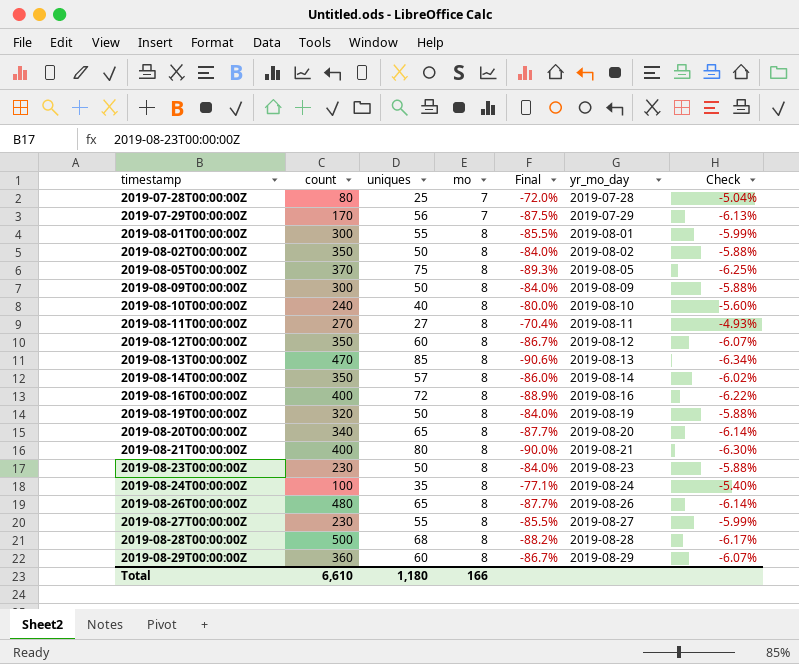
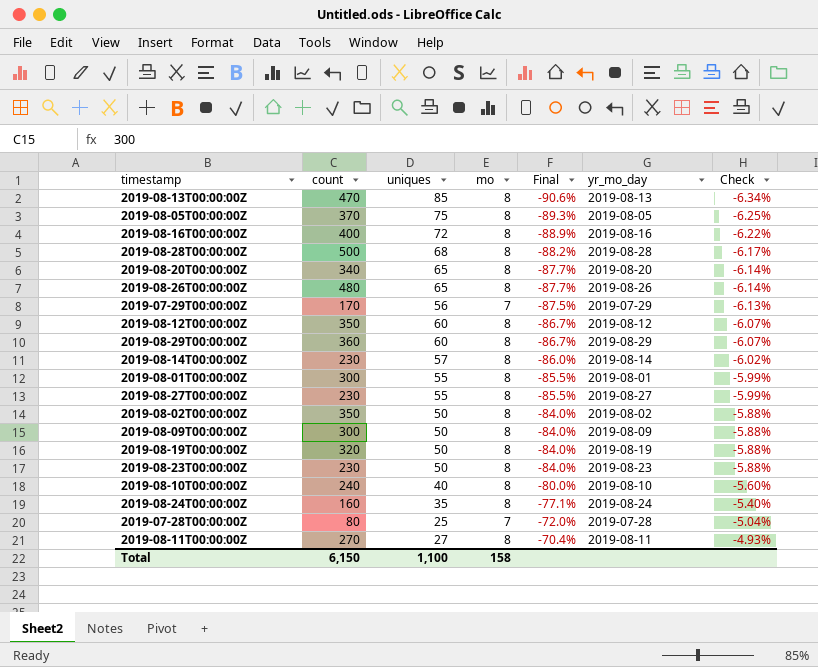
row order: timestamp ascending -> Final ascending
row 2019-08-21T00:00:00Z: 400 | 80 | 8 | -90.0% | 2019-08-21 | -6.30% -> none
2019-08-14T00:00:00Z | count: 350 -> 230
2019-08-24T00:00:00Z | count: 100 -> 160
Total | count: 6,610 -> 6,150
Total | uniques: 1,180 -> 1,100
Total | mo: 166 -> 158

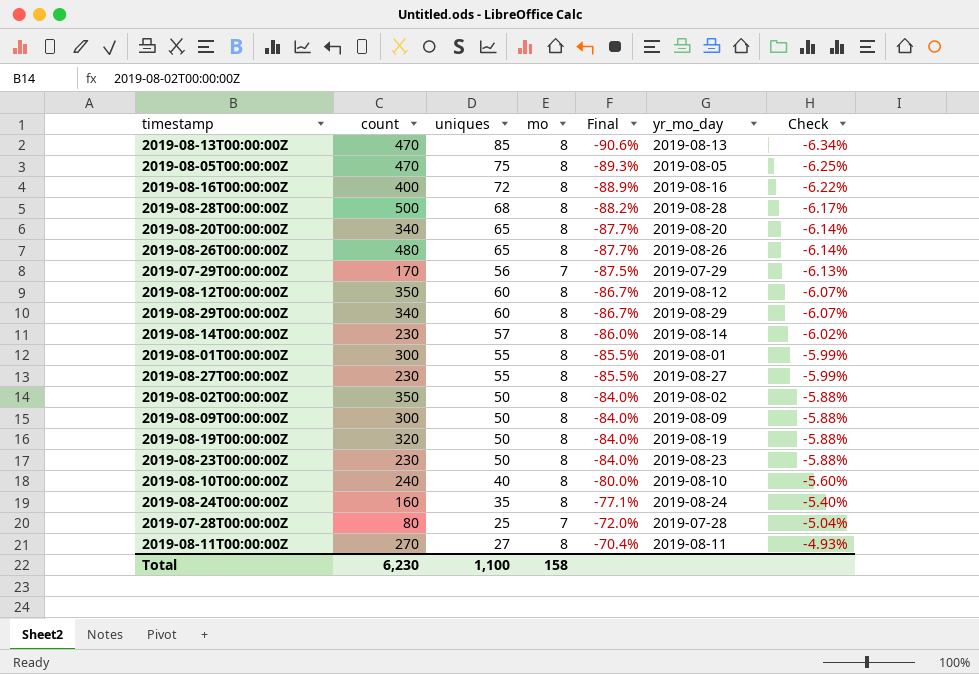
2019-08-05T00:00:00Z | count: 370 -> 470
2019-08-29T00:00:00Z | count: 360 -> 340
Total | count: 6,150 -> 6,230

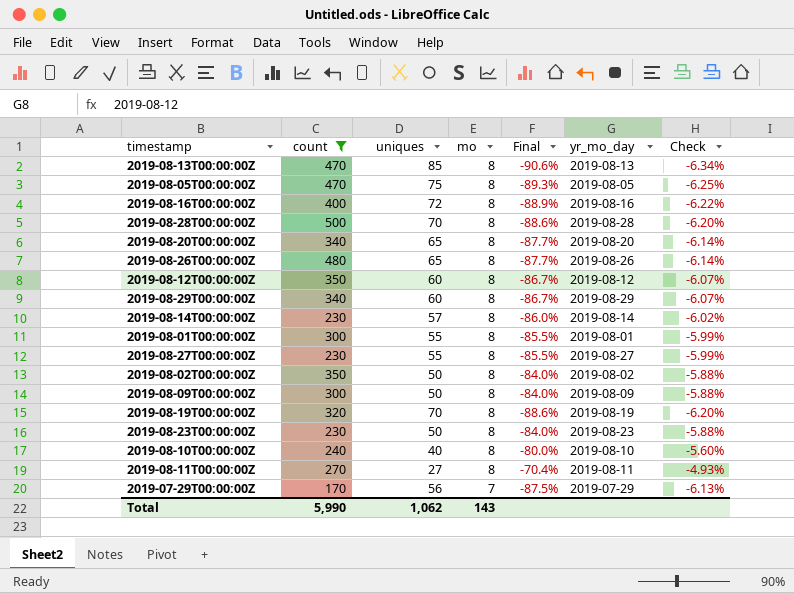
filter: none -> count >= 170
row order: Final ascending -> mo descending
2019-08-28T00:00:00Z | uniques: 68 -> 70
2019-08-28T00:00:00Z | Final: -88.2% -> -88.6%
2019-08-28T00:00:00Z | Check: -6.17% -> -6.20%
2019-08-19T00:00:00Z | uniques: 50 -> 70
2019-08-19T00:00:00Z | Final: -84.0% -> -88.6%
2019-08-19T00:00:00Z | Check: -5.88% -> -6.20%
Total | count: 6,230 -> 5,990
Total | uniques: 1,100 -> 1,062
Total | mo: 158 -> 143

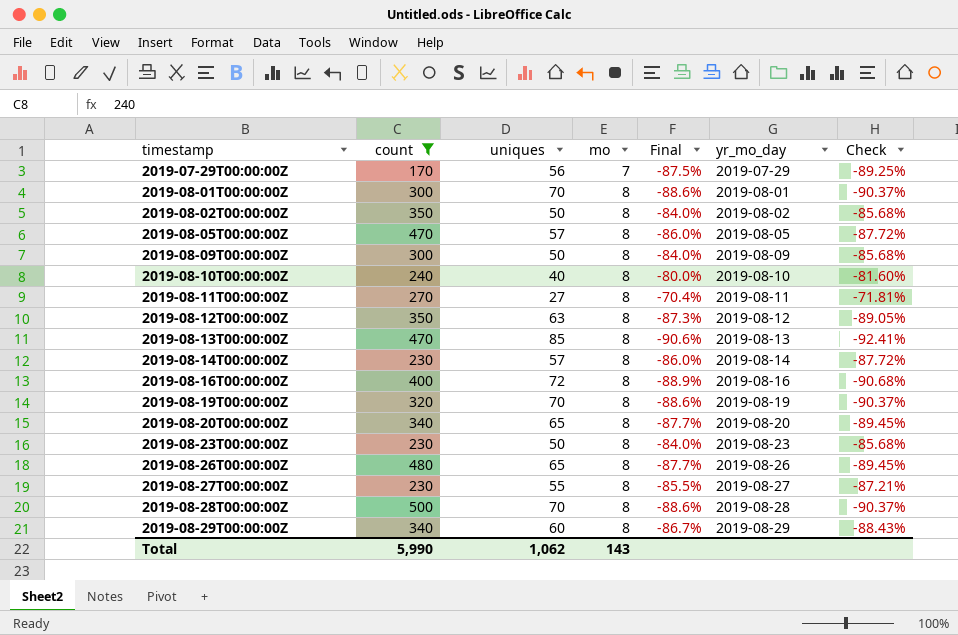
row order: mo descending -> timestamp ascending
column Check | formula: [Final] * 0.07 -> [Final] * 1.02
2019-08-01T00:00:00Z | uniques: 55 -> 70
2019-08-01T00:00:00Z | Final: -85.5% -> -88.6%
2019-08-05T00:00:00Z | uniques: 75 -> 57
2019-08-05T00:00:00Z | Final: -89.3% -> -86.0%
2019-08-12T00:00:00Z | uniques: 60 -> 63
2019-08-12T00:00:00Z | Final: -86.7% -> -87.3%

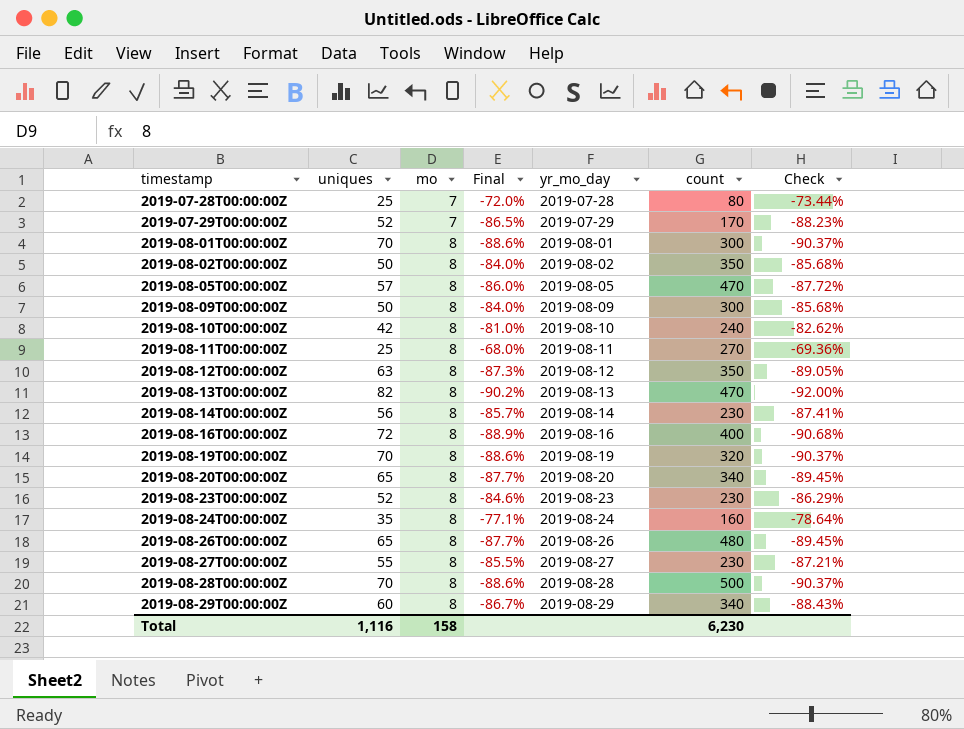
filter: count >= 170 -> none
column count | position: 2 -> 6
2019-07-29T00:00:00Z | uniques: 56 -> 52
2019-07-29T00:00:00Z | Final: -87.5% -> -86.5%
2019-07-29T00:00:00Z | Check: -89.25% -> -88.23%
2019-08-10T00:00:00Z | uniques: 40 -> 42
2019-08-10T00:00:00Z | Final: -80.0% -> -81.0%
2019-08-10T00:00:00Z | Check: -81.60% -> -82.62%
2019-08-11T00:00:00Z | uniques: 27 -> 25
2019-08-11T00:00:00Z | Final: -70.4% -> -68.0%
2019-08-11T00:00:00Z | Check: -71.81% -> -69.36%
2019-08-13T00:00:00Z | uniques: 85 -> 82
2019-08-13T00:00:00Z | Final: -90.6% -> -90.2%
2019-08-13T00:00:00Z | Check: -92.41% -> -92.00%
2019-08-14T00:00:00Z | uniques: 57 -> 56
2019-08-14T00:00:00Z | Final: -86.0% -> -85.7%
2019-08-14T00:00:00Z | Check: -87.72% -> -87.41%
2019-08-23T00:00:00Z | uniques: 50 -> 52
2019-08-23T00:00:00Z | Final: -84.0% -> -84.6%
2019-08-23T00:00:00Z | Check: -85.68% -> -86.29%
Total | uniques: 1,062 -> 1,116
Total | mo: 143 -> 158
Total | count: 5,990 -> 6,230

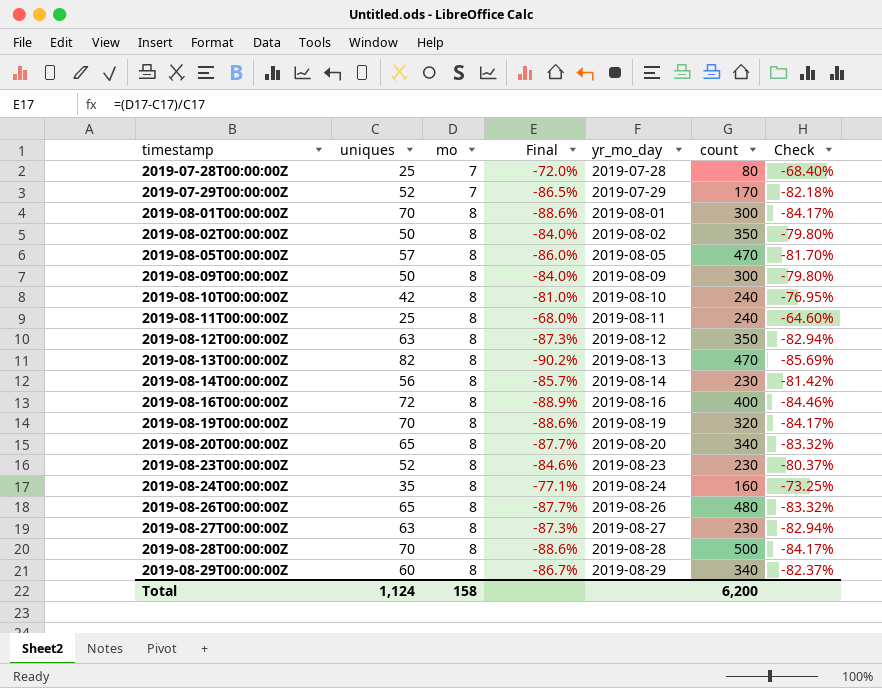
column Check | formula: [Final] * 1.02 -> [Final] * 0.95
2019-08-11T00:00:00Z | count: 270 -> 240
2019-08-27T00:00:00Z | uniques: 55 -> 63
2019-08-27T00:00:00Z | Final: -85.5% -> -87.3%
Total | uniques: 1,116 -> 1,124
Total | count: 6,230 -> 6,200

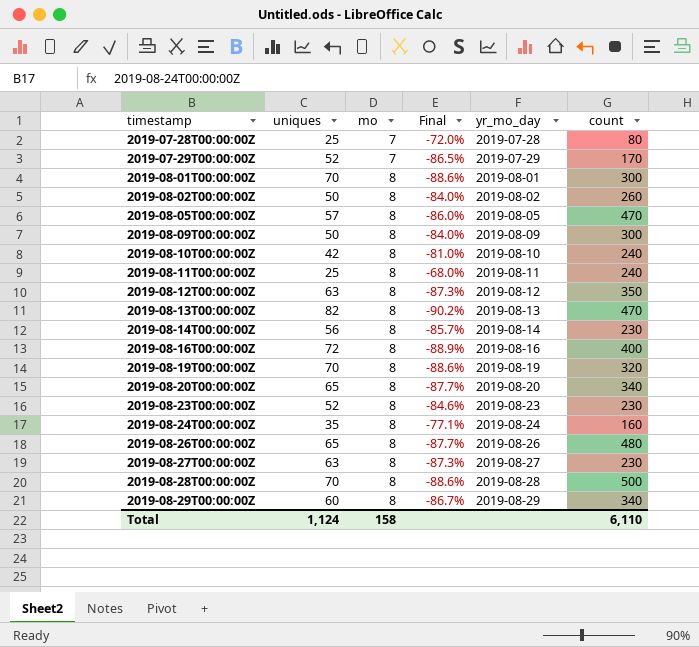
column Check | formula: [Final] * 0.95 -> none
2019-08-02T00:00:00Z | count: 350 -> 260
Total | count: 6,200 -> 6,110

